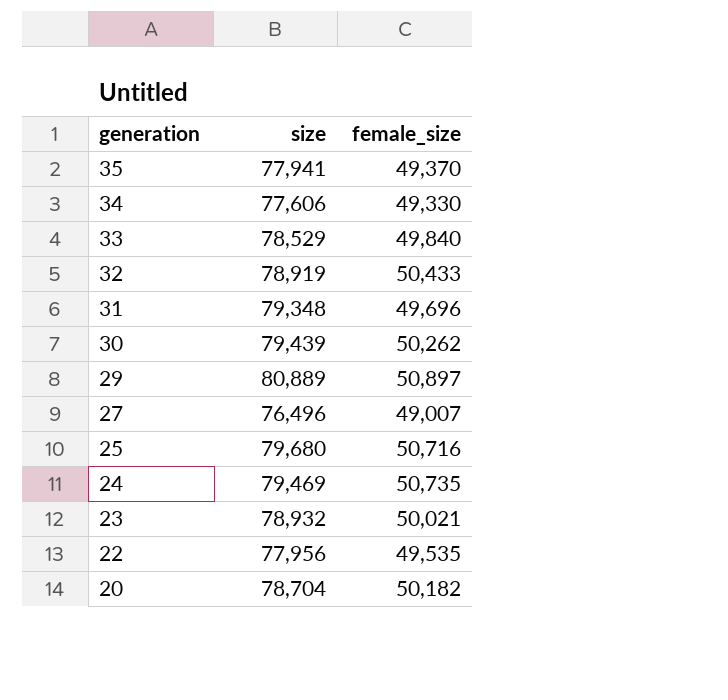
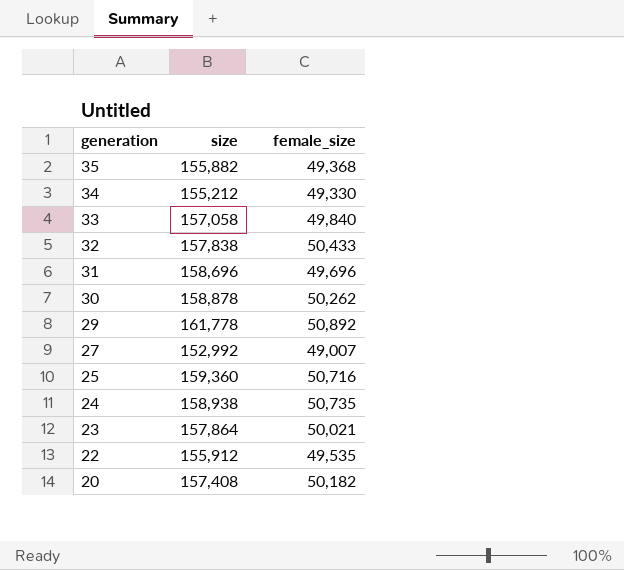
35 | size: 77,941 -> 155,882
35 | female_size: 49,370 -> 49,368
34 | size: 77,606 -> 155,212
33 | size: 78,529 -> 157,058
32 | size: 78,919 -> 157,838
31 | size: 79,348 -> 158,696
30 | size: 79,439 -> 158,878
29 | size: 80,889 -> 161,778
29 | female_size: 50,897 -> 50,892
27 | size: 76,496 -> 152,992
25 | size: 79,680 -> 159,360
24 | size: 79,469 -> 158,938
23 | size: 78,932 -> 157,864
22 | size: 77,956 -> 155,912
20 | size: 78,704 -> 157,408

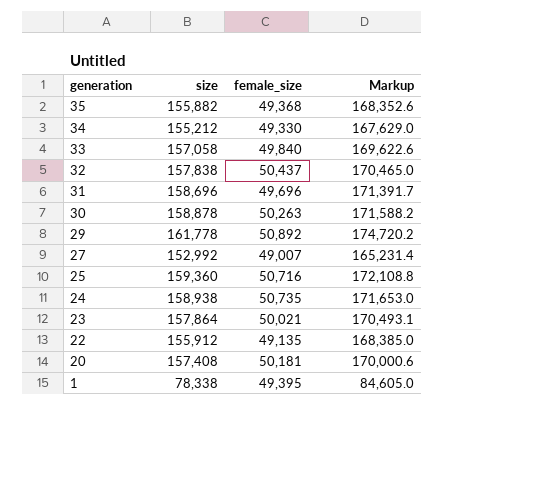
column Markup | formula: none -> [size] * 1.08
32 | female_size: 50,433 -> 50,437
30 | female_size: 50,262 -> 50,263
22 | female_size: 49,535 -> 49,135
20 | female_size: 50,182 -> 50,181
row 1: none -> 78,338 | 49,395 | 84,605.0

